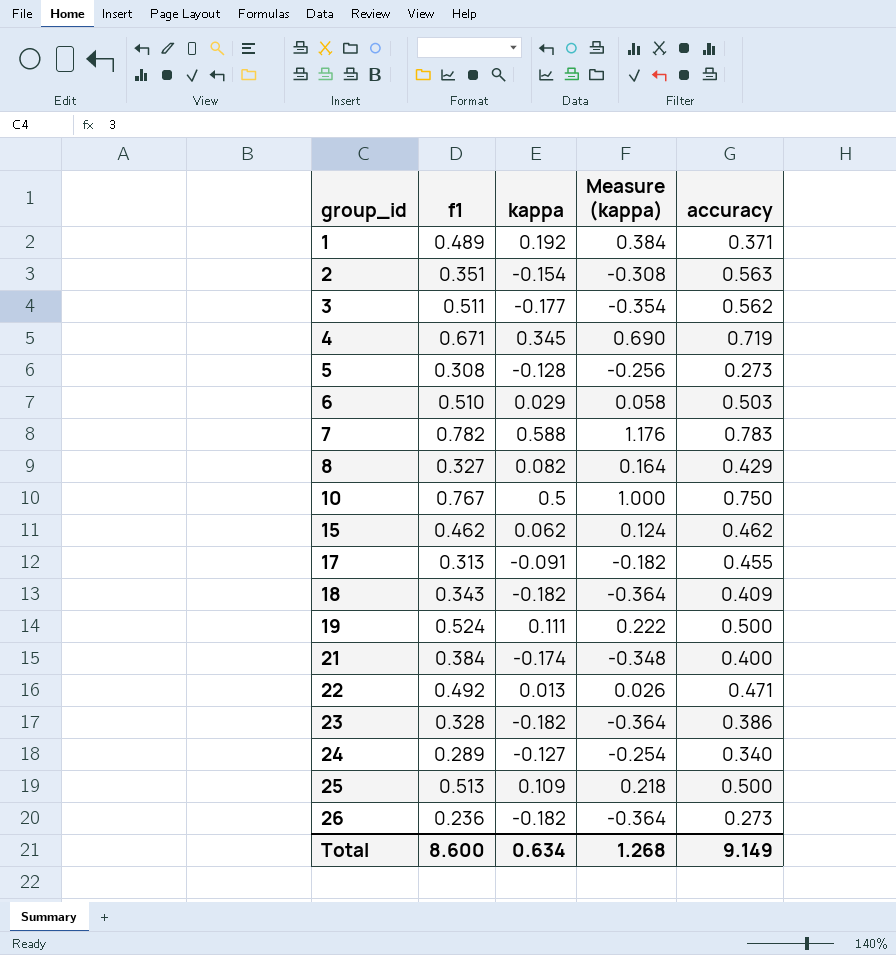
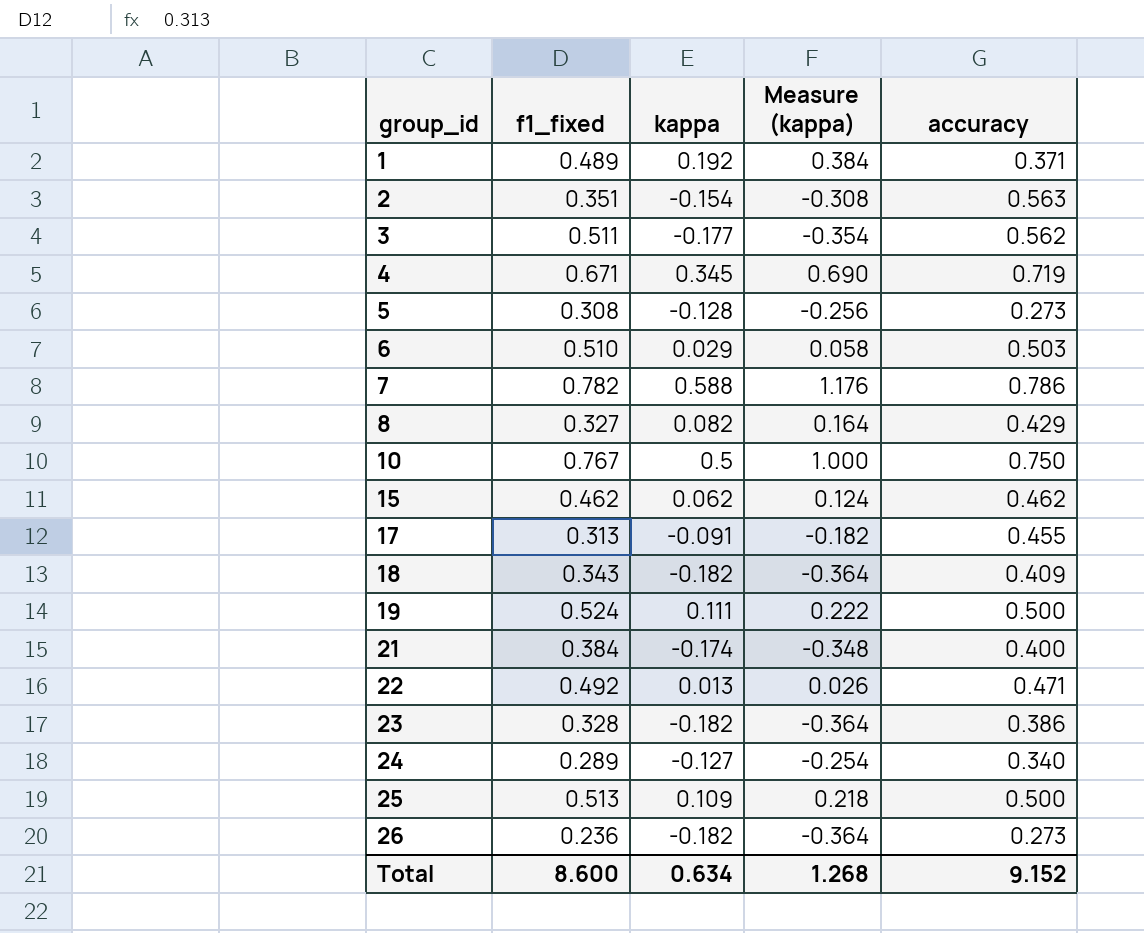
column name: f1 -> f1_fixed
7 | accuracy: 0.783 -> 0.786
Total | accuracy: 9.149 -> 9.152

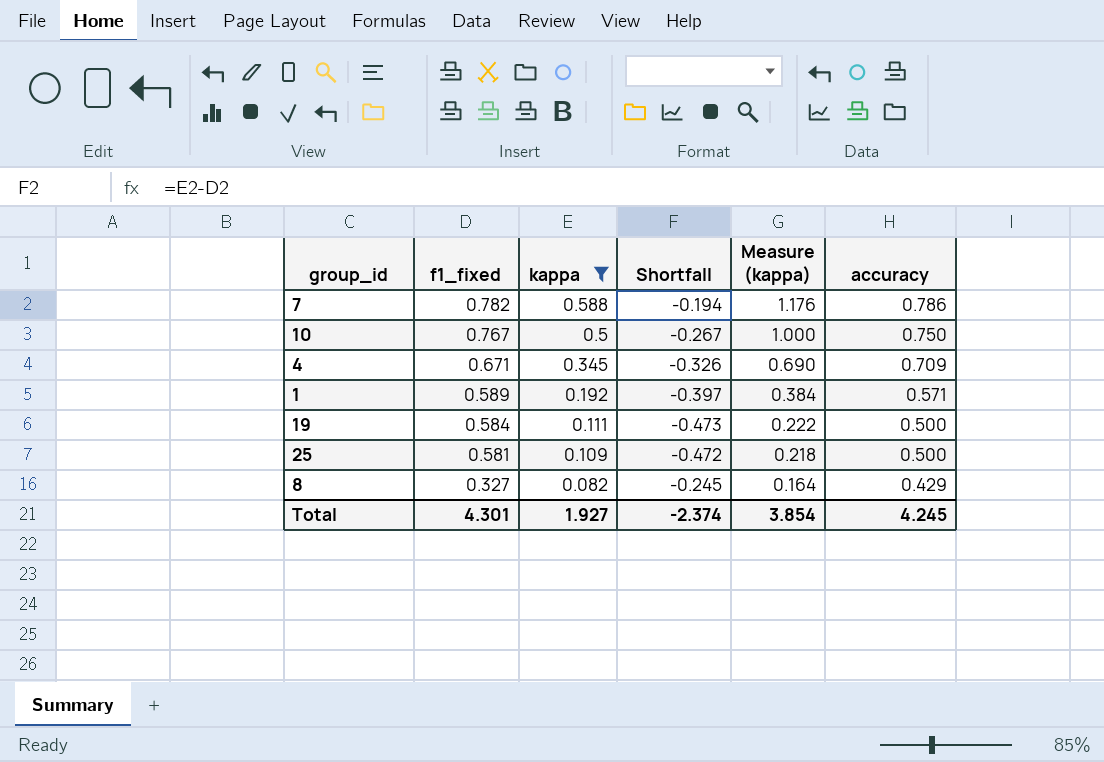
filter: none -> kappa >= 0.082
row order: group_id ascending -> f1_fixed descending
column Shortfall | formula: none -> [kappa] - [f1_fixed]
4 | accuracy: 0.719 -> 0.709
1 | f1_fixed: 0.489 -> 0.589
1 | accuracy: 0.371 -> 0.571
19 | f1_fixed: 0.524 -> 0.584
25 | f1_fixed: 0.513 -> 0.581
Total | f1_fixed: 8.600 -> 4.301
Total | kappa: 0.634 -> 1.927
Total | Measure (kappa): 1.268 -> 3.854
Total | accuracy: 9.152 -> 4.245

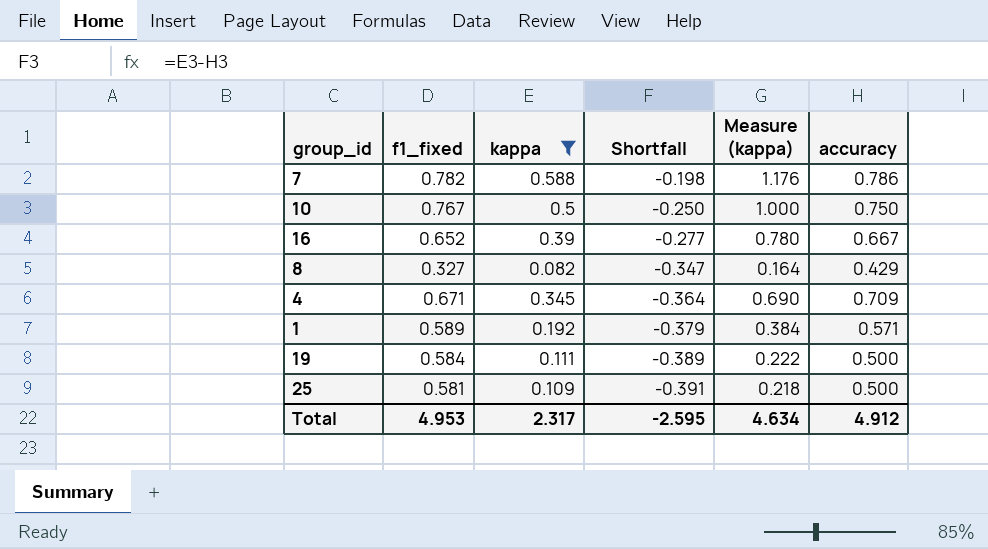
row order: f1_fixed descending -> Shortfall descending
column Shortfall | formula: [kappa] - [f1_fixed] -> [kappa] - [accuracy]
row 16: none -> 0.652 | 0.39 | -0.277 | 0.780 | 0.667
Total | f1_fixed: 4.301 -> 4.953
Total | kappa: 1.927 -> 2.317
Total | Shortfall: -2.374 -> -2.595
Total | Measure (kappa): 3.854 -> 4.634
Total | accuracy: 4.245 -> 4.912

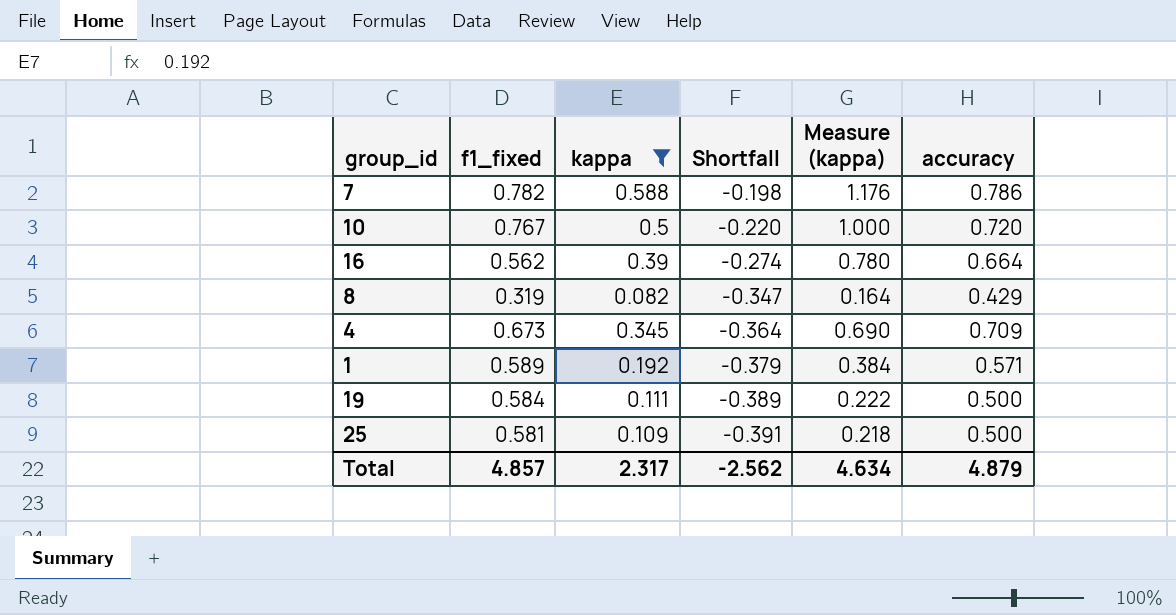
10 | Shortfall: -0.250 -> -0.220
10 | accuracy: 0.750 -> 0.720
16 | f1_fixed: 0.652 -> 0.562
16 | Shortfall: -0.277 -> -0.274
16 | accuracy: 0.667 -> 0.664
8 | f1_fixed: 0.327 -> 0.319
4 | f1_fixed: 0.671 -> 0.673
Total | f1_fixed: 4.953 -> 4.857
Total | Shortfall: -2.595 -> -2.562
Total | accuracy: 4.912 -> 4.879

